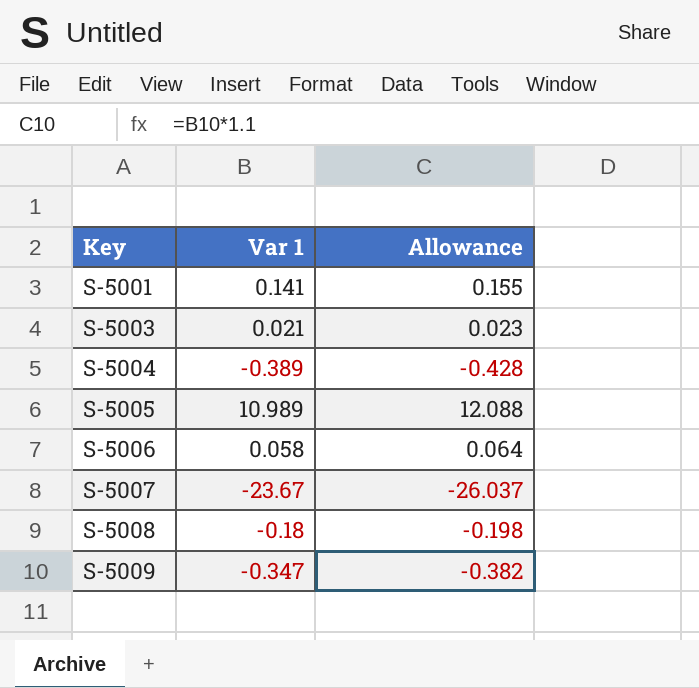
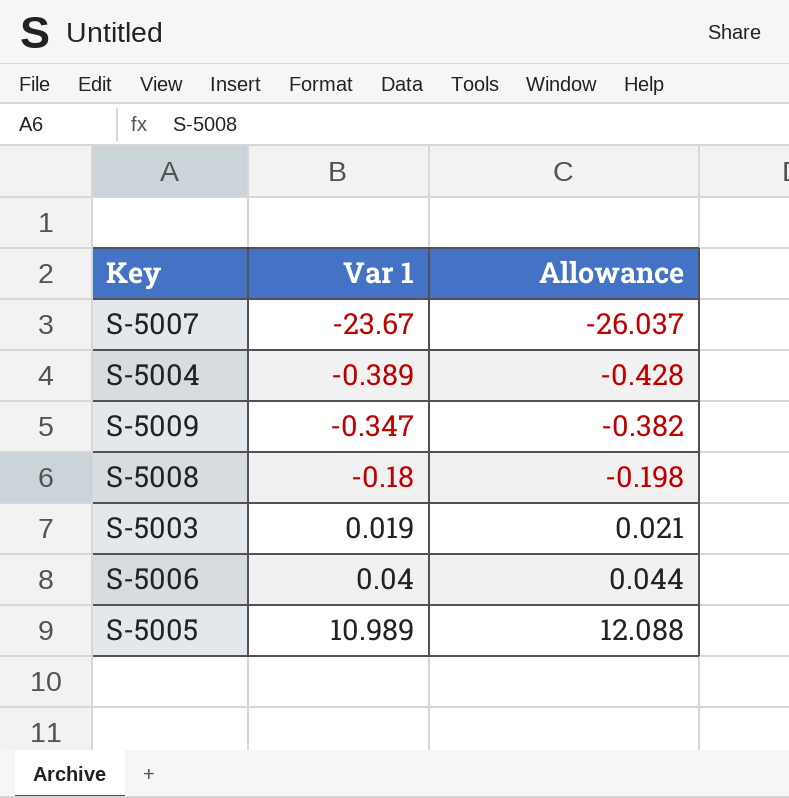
row order: Key ascending -> Var 1 ascending
row S-5001: 0.141 | 0.155 -> none
S-5003 | Var 1: 0.021 -> 0.019
S-5003 | Allowance: 0.023 -> 0.021
S-5006 | Var 1: 0.058 -> 0.04
S-5006 | Allowance: 0.064 -> 0.044

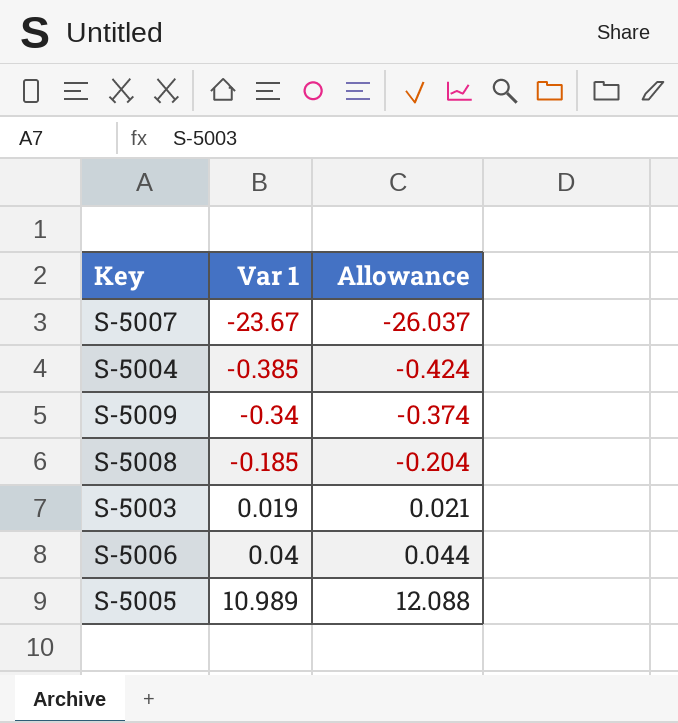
S-5004 | Var 1: -0.389 -> -0.385
S-5004 | Allowance: -0.428 -> -0.424
S-5009 | Var 1: -0.347 -> -0.34
S-5009 | Allowance: -0.382 -> -0.374
S-5008 | Var 1: -0.18 -> -0.185
S-5008 | Allowance: -0.198 -> -0.204

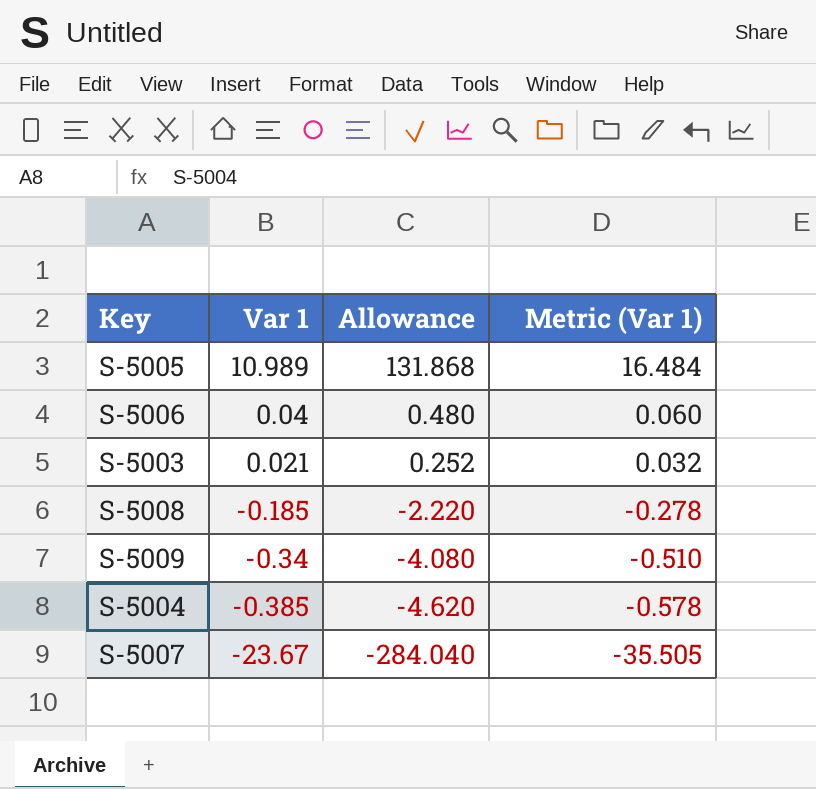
row order: Var 1 ascending -> Var 1 descending
column Allowance | formula: [Var 1] * 1.1 -> [Var 1] * 12
column Metric (Var 1) | formula: none -> [Var 1] * 1.5
S-5003 | Var 1: 0.019 -> 0.021

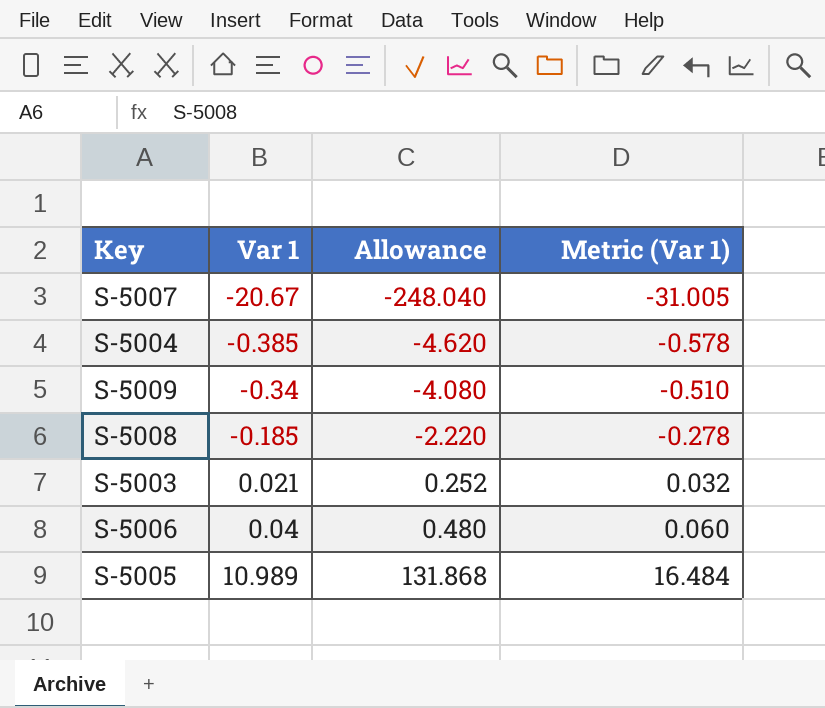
row order: Var 1 descending -> Var 1 ascending
S-5007 | Var 1: -23.67 -> -20.67
S-5007 | Allowance: -284.040 -> -248.040
S-5007 | Metric (Var 1): -35.505 -> -31.005

